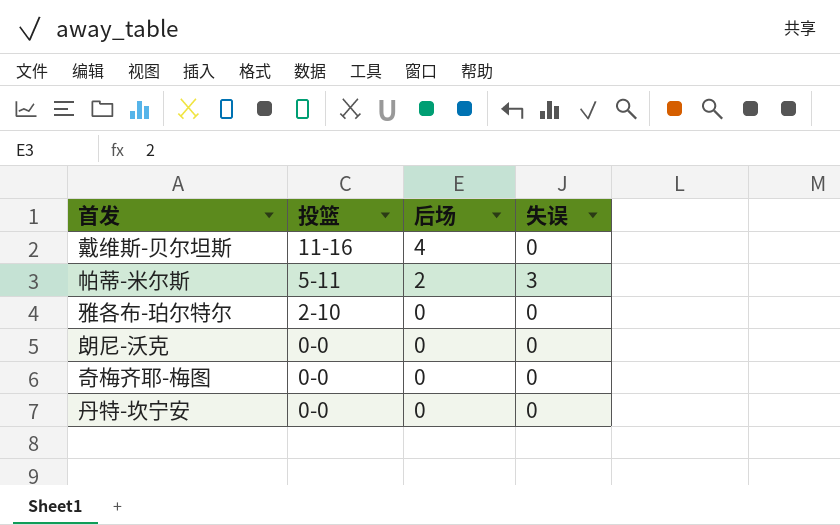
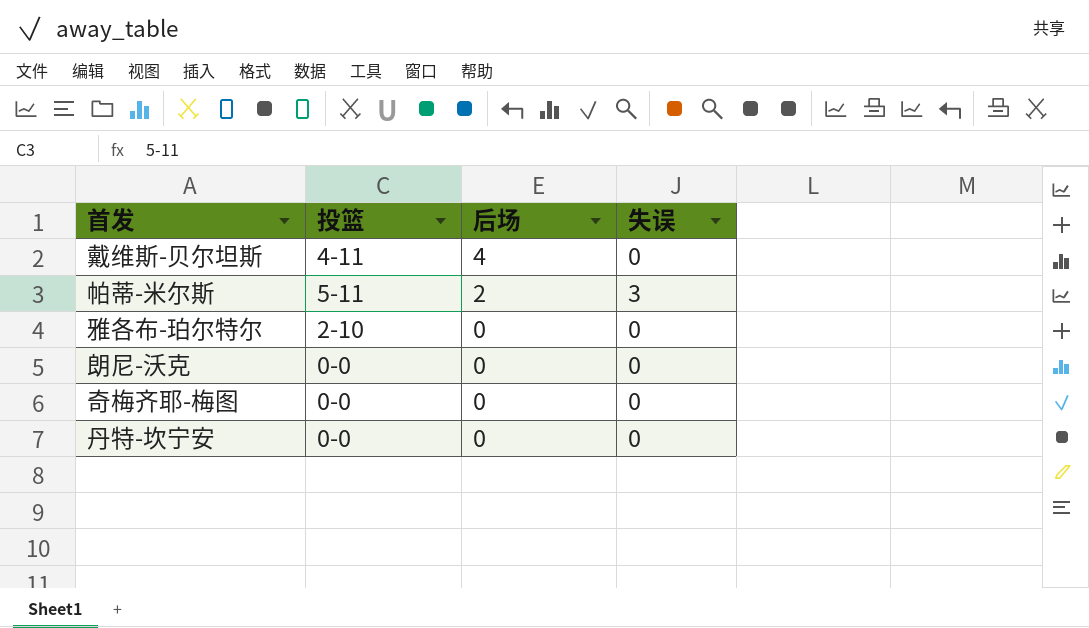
戴维斯-贝尔坦斯 | 投篮: 11-16 -> 4-11

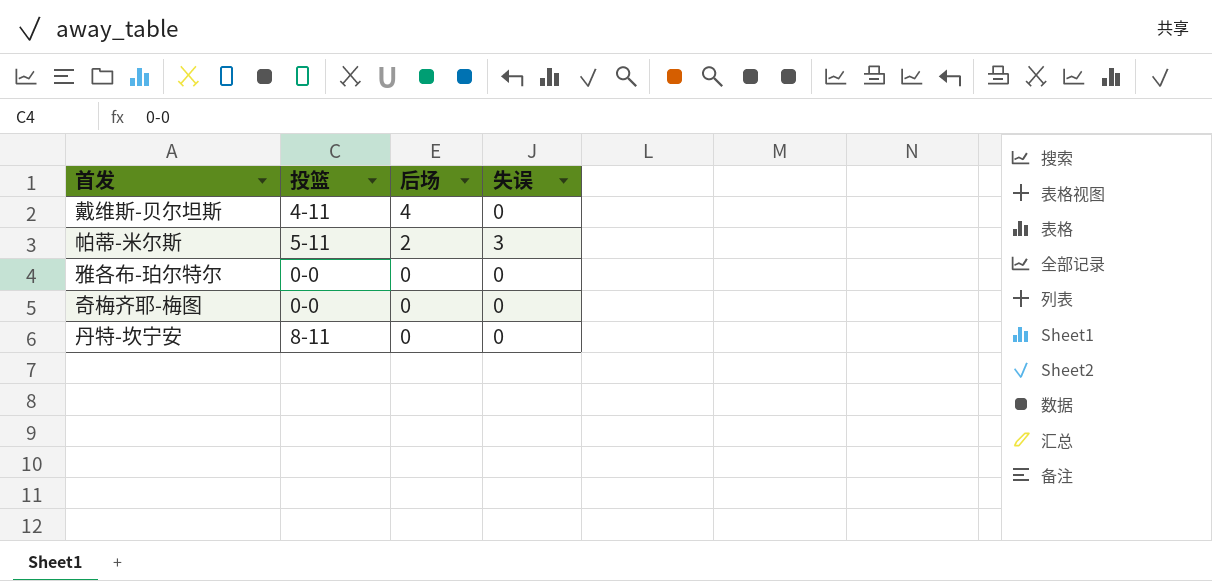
row 朗尼-沃克: 0-0 | 0 | 0 -> none
雅各布-珀尔特尔 | 投篮: 2-10 -> 0-0
丹特-坎宁安 | 投篮: 0-0 -> 8-11

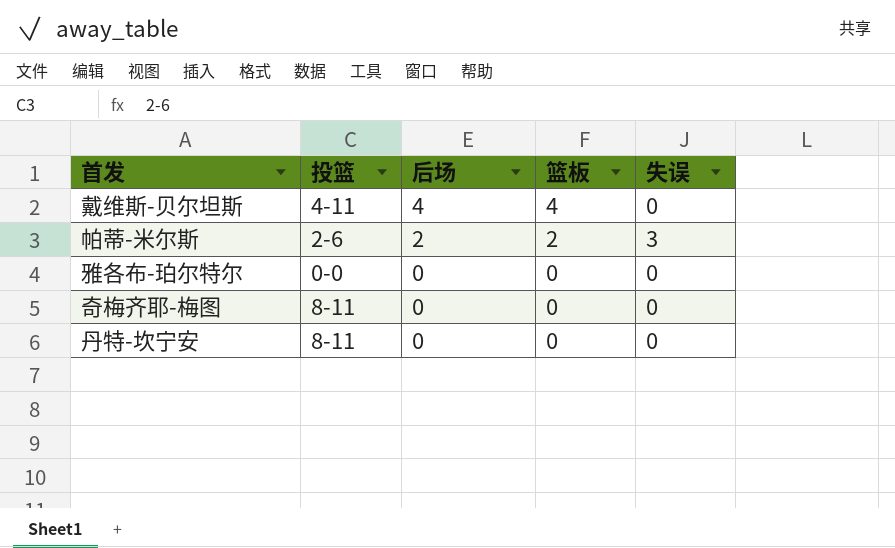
column 篮板 | position: none -> 4
帕蒂-米尔斯 | 投篮: 5-11 -> 2-6
奇梅齐耶-梅图 | 投篮: 0-0 -> 8-11

